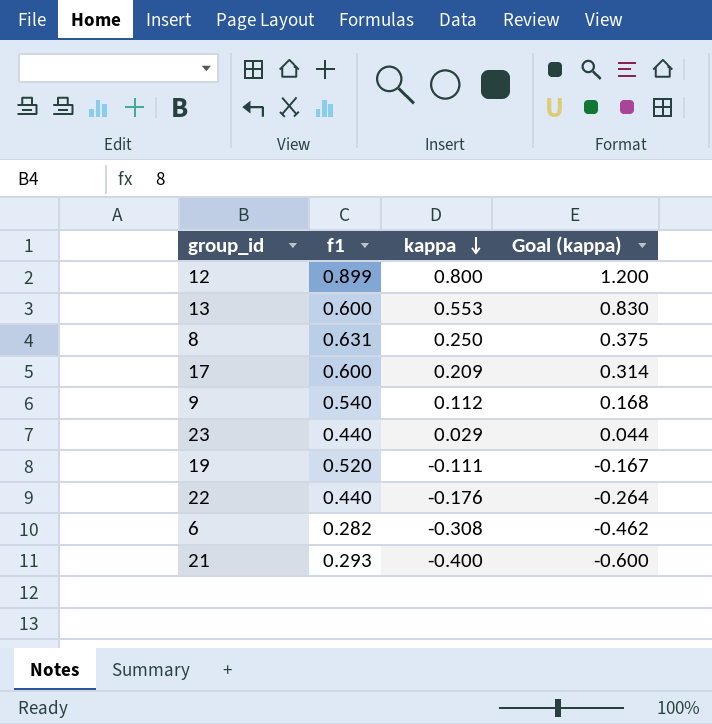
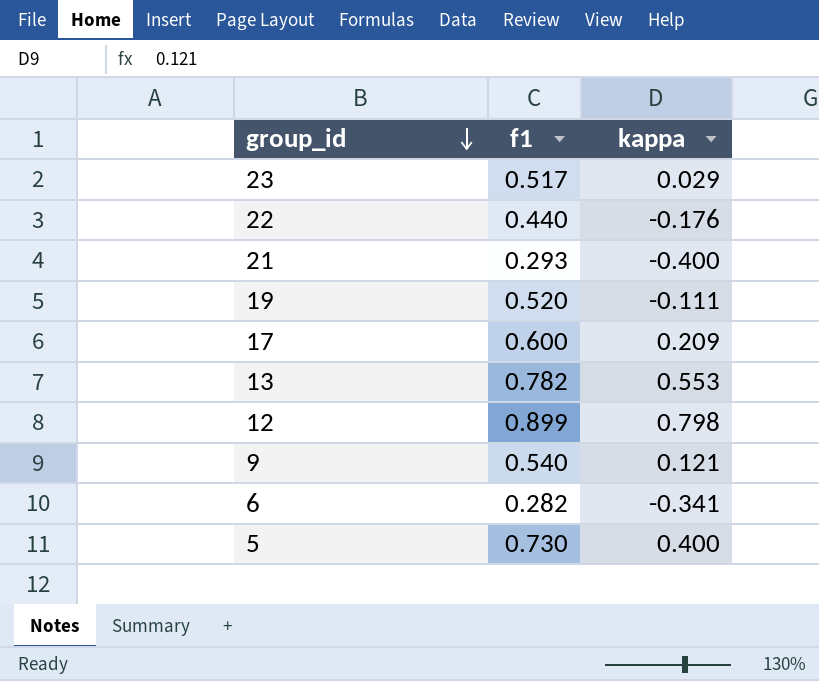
row order: kappa descending -> group_id descending
column Goal (kappa) | formula: [kappa] * 1.5 -> none
row 8: 0.631 | 0.250 | 0.375 -> none
23 | f1: 0.440 -> 0.517
13 | f1: 0.600 -> 0.782
12 | kappa: 0.800 -> 0.798
9 | kappa: 0.112 -> 0.121
6 | kappa: -0.308 -> -0.341
row 5: none -> 0.730 | 0.400

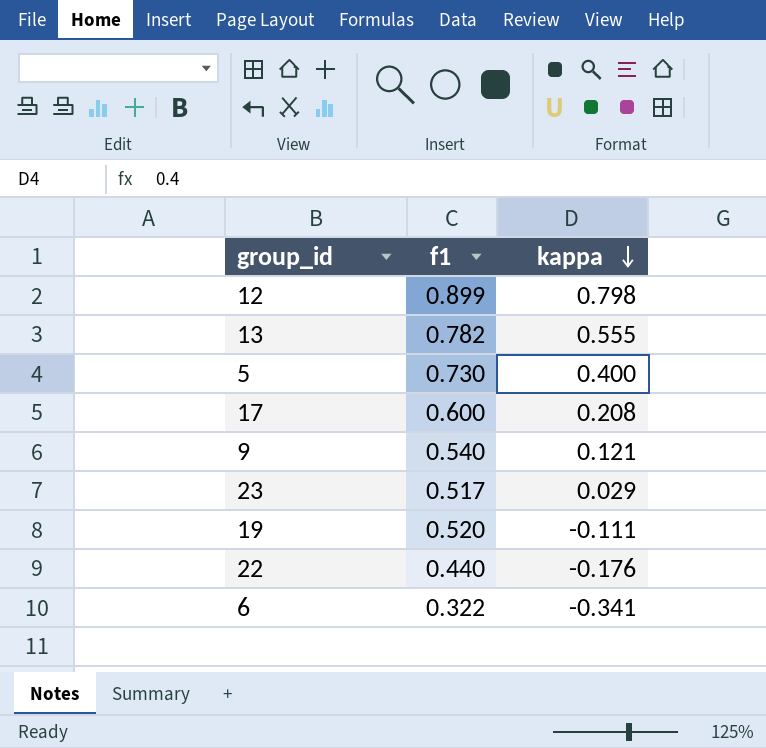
row order: group_id descending -> kappa descending
row 21: 0.293 | -0.400 -> none
13 | kappa: 0.553 -> 0.555
17 | kappa: 0.209 -> 0.208
6 | f1: 0.282 -> 0.322

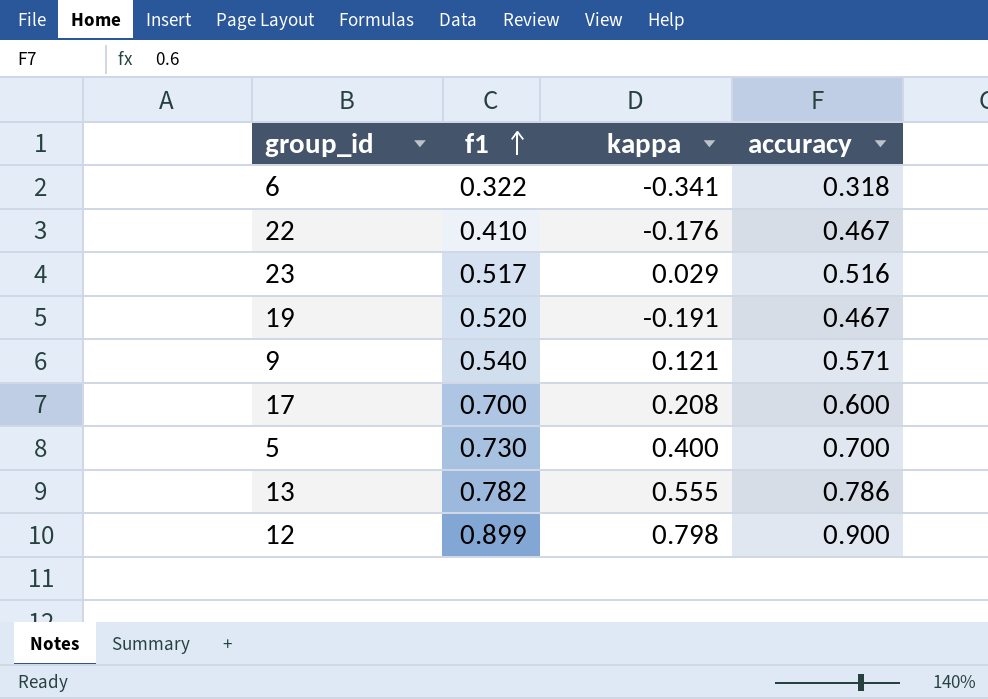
row order: kappa descending -> f1 ascending
column accuracy | position: none -> 4
22 | f1: 0.440 -> 0.410
19 | kappa: -0.111 -> -0.191
17 | f1: 0.600 -> 0.700

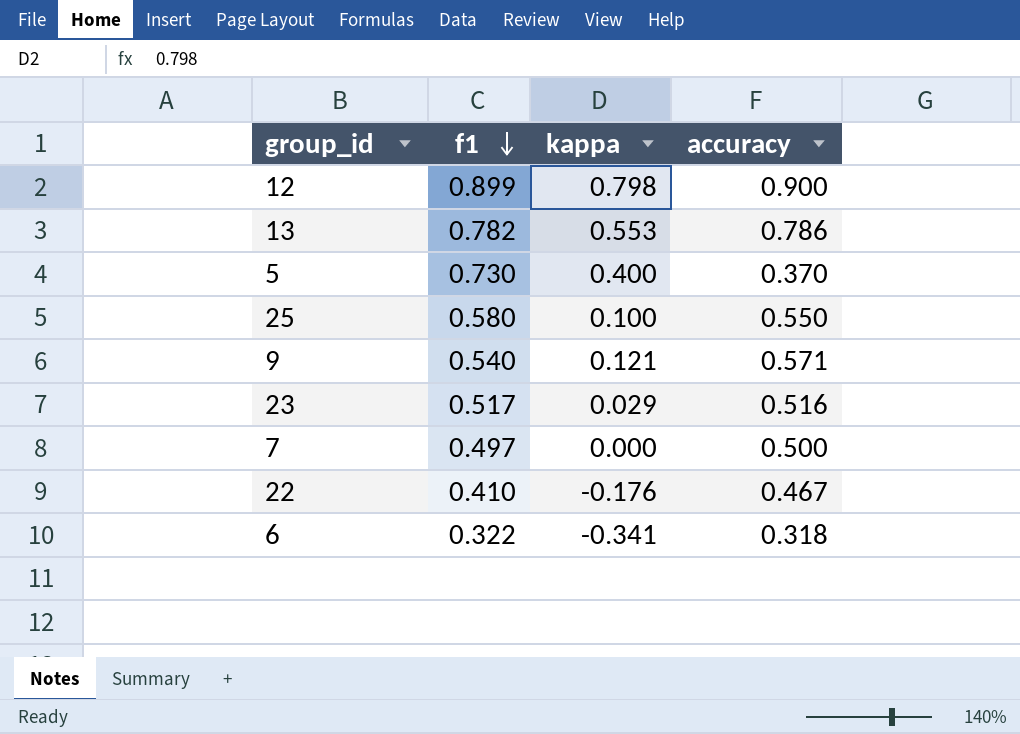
row order: f1 ascending -> f1 descending
row 19: 0.520 | -0.191 | 0.467 -> none
row 17: 0.700 | 0.208 | 0.600 -> none
13 | kappa: 0.555 -> 0.553
5 | accuracy: 0.700 -> 0.370
row 25: none -> 0.580 | 0.100 | 0.550
row 7: none -> 0.497 | 0.000 | 0.500

